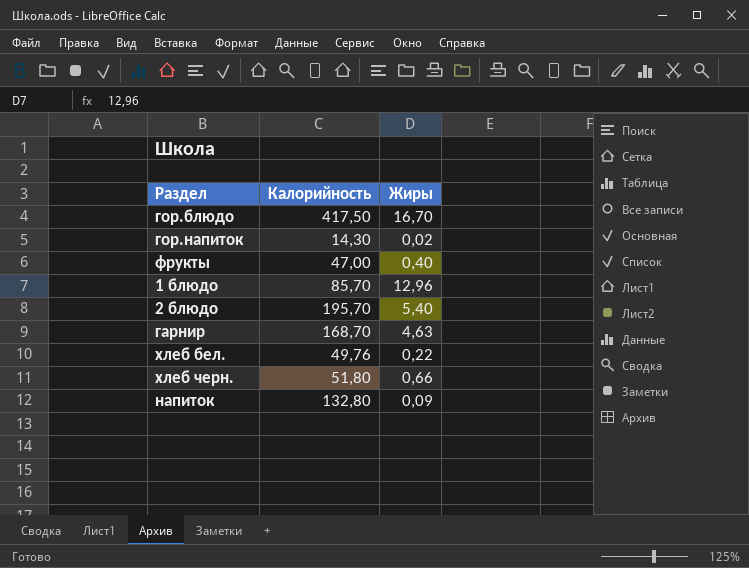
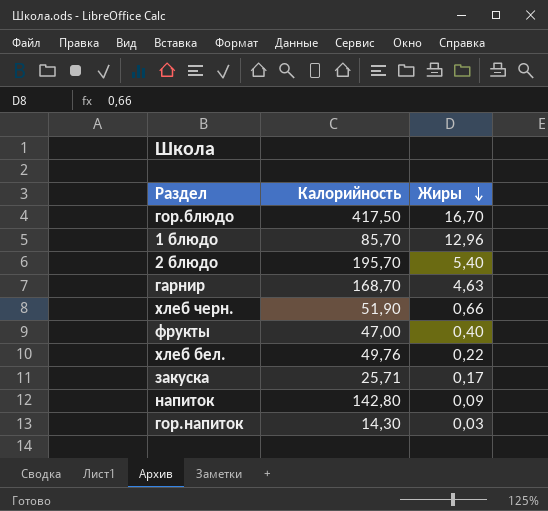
row order: none -> Жиры descending
хлеб черн. | Калорийность: 51,80 -> 51,90
row закуска: none -> 25,71 | 0,17
напиток | Калорийность: 132,80 -> 142,80
гор.напиток | Жиры: 0,02 -> 0,03

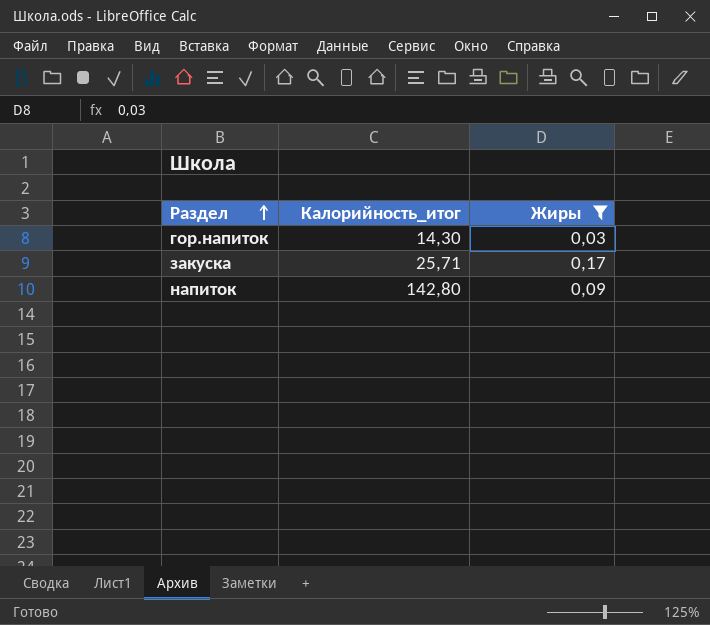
filter: none -> Жиры <= 0,17
row order: Жиры descending -> Раздел ascending
column name: Калорийность -> Калорийность_итог

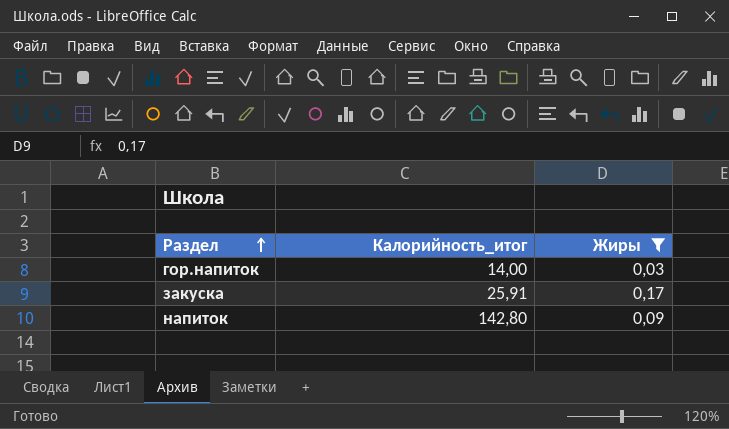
гор.напиток | Калорийность_итог: 14,30 -> 14,00
закуска | Калорийность_итог: 25,71 -> 25,91

